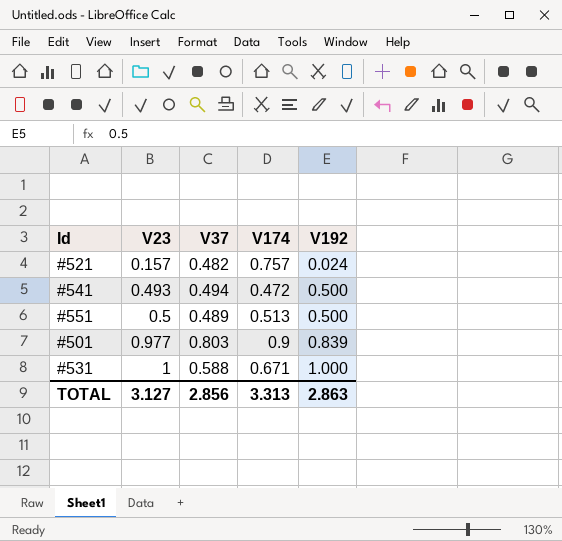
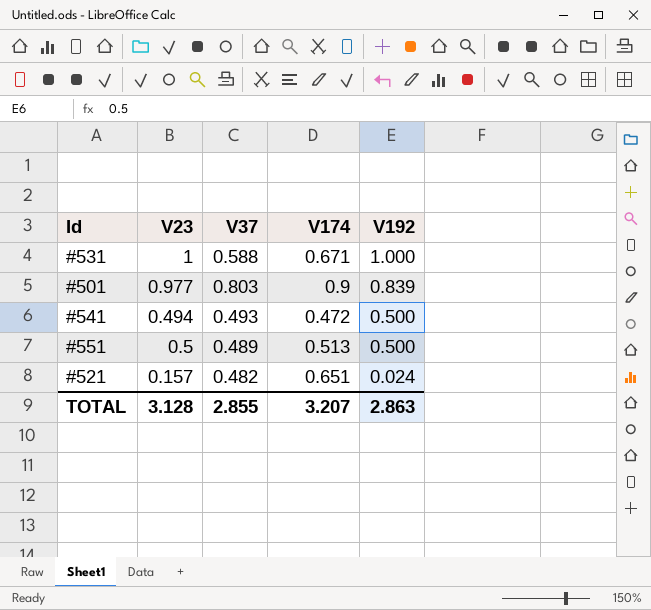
row order: V23 ascending -> V192 descending
#541 | V23: 0.493 -> 0.494
#541 | V37: 0.494 -> 0.493
#521 | V174: 0.757 -> 0.651
TOTAL | V23: 3.127 -> 3.128
TOTAL | V37: 2.856 -> 2.855
TOTAL | V174: 3.313 -> 3.207

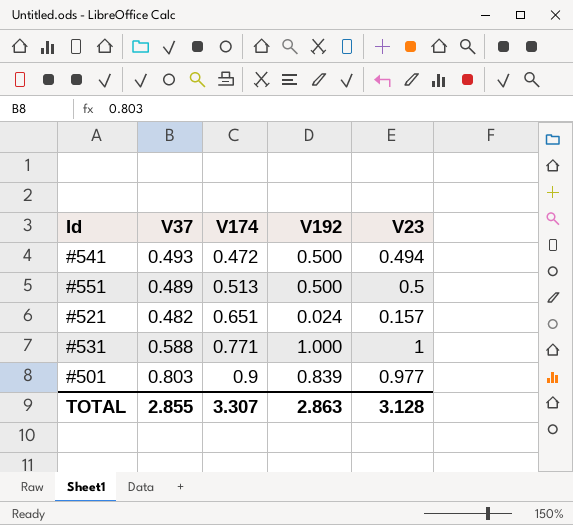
row order: V192 descending -> V174 ascending
column V23 | position: 2 -> 5
#531 | V174: 0.671 -> 0.771
TOTAL | V174: 3.207 -> 3.307

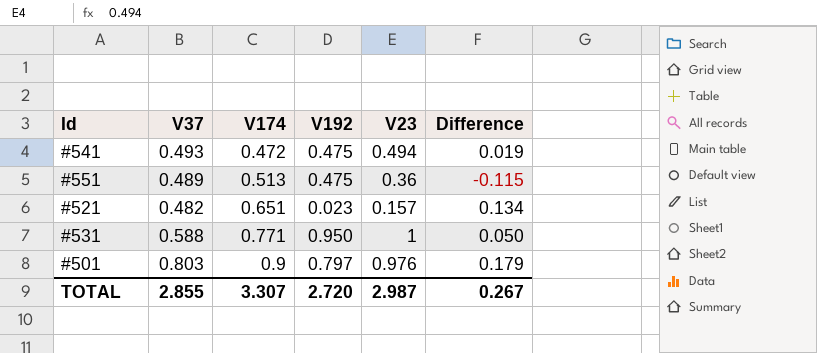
column Difference | formula: none -> [V23] - [V192]
#541 | V192: 0.500 -> 0.475
#551 | V192: 0.500 -> 0.475
#551 | V23: 0.5 -> 0.36
#521 | V192: 0.024 -> 0.023
#531 | V192: 1.000 -> 0.950
#501 | V192: 0.839 -> 0.797
#501 | V23: 0.977 -> 0.976
TOTAL | V192: 2.863 -> 2.720
TOTAL | V23: 3.128 -> 2.987

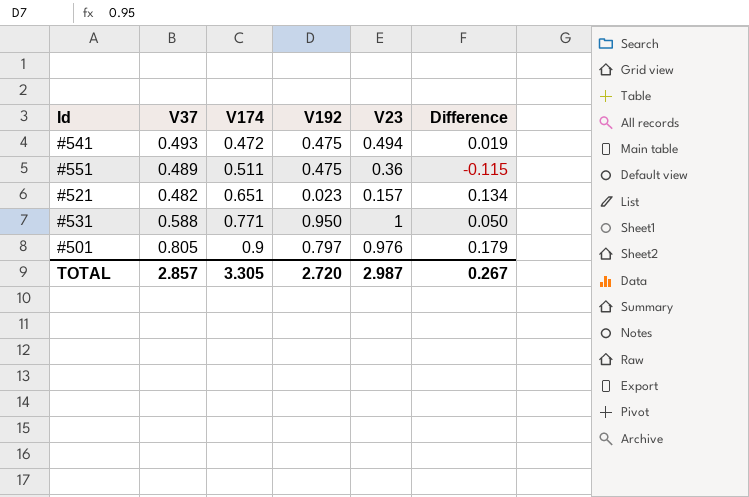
#551 | V174: 0.513 -> 0.511
#501 | V37: 0.803 -> 0.805
TOTAL | V37: 2.855 -> 2.857
TOTAL | V174: 3.307 -> 3.305

